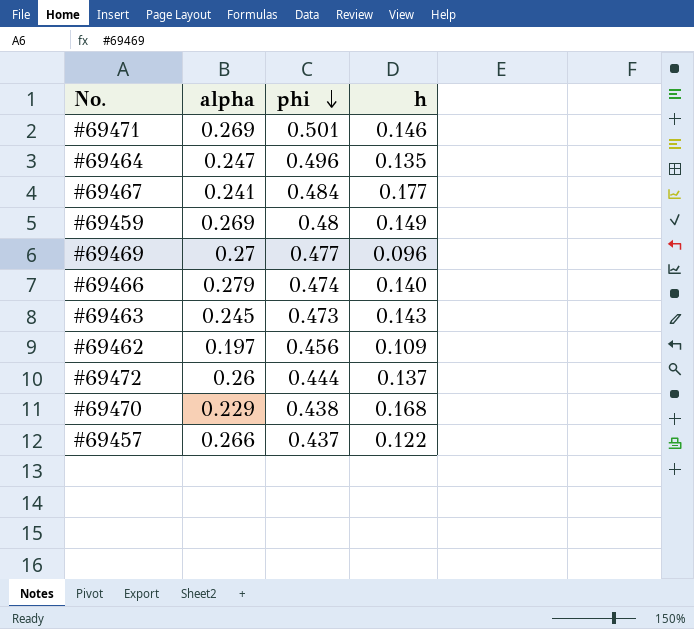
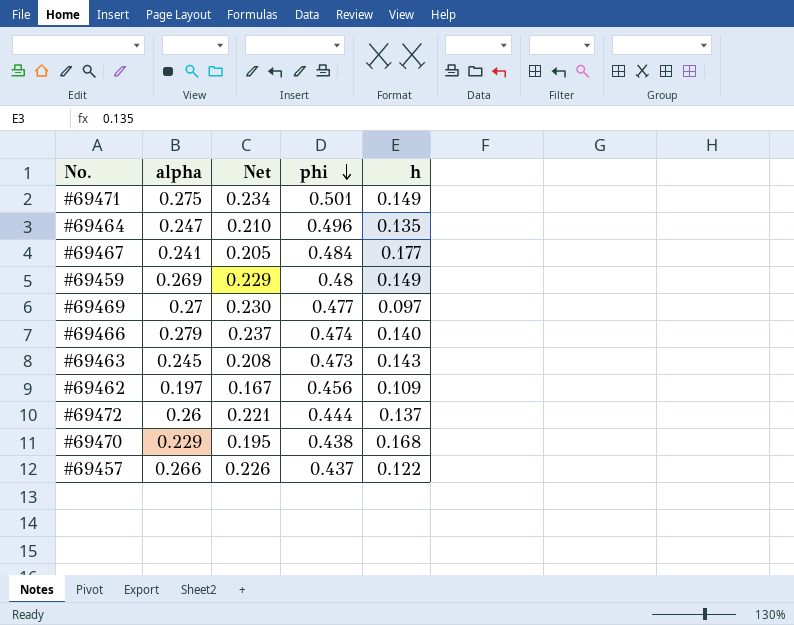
column Net | formula: none -> [alpha] * 0.85
#69471 | alpha: 0.269 -> 0.275
#69471 | h: 0.146 -> 0.149
#69469 | h: 0.096 -> 0.097

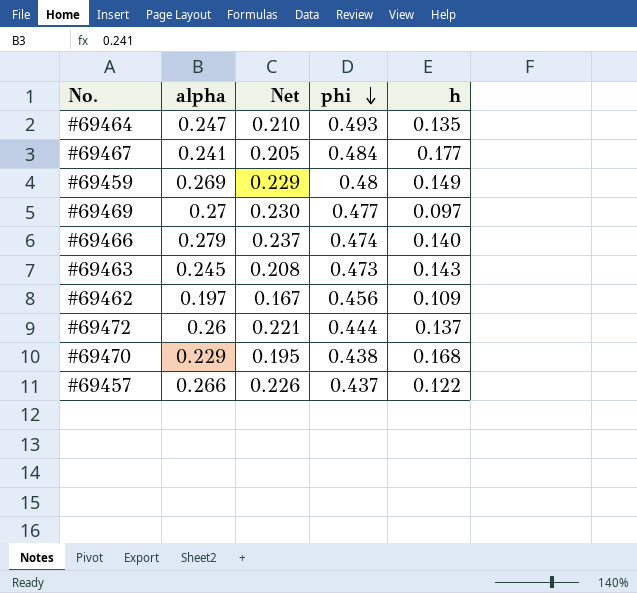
row #69471: 0.275 | 0.234 | 0.501 | 0.149 -> none
#69464 | phi: 0.496 -> 0.493

